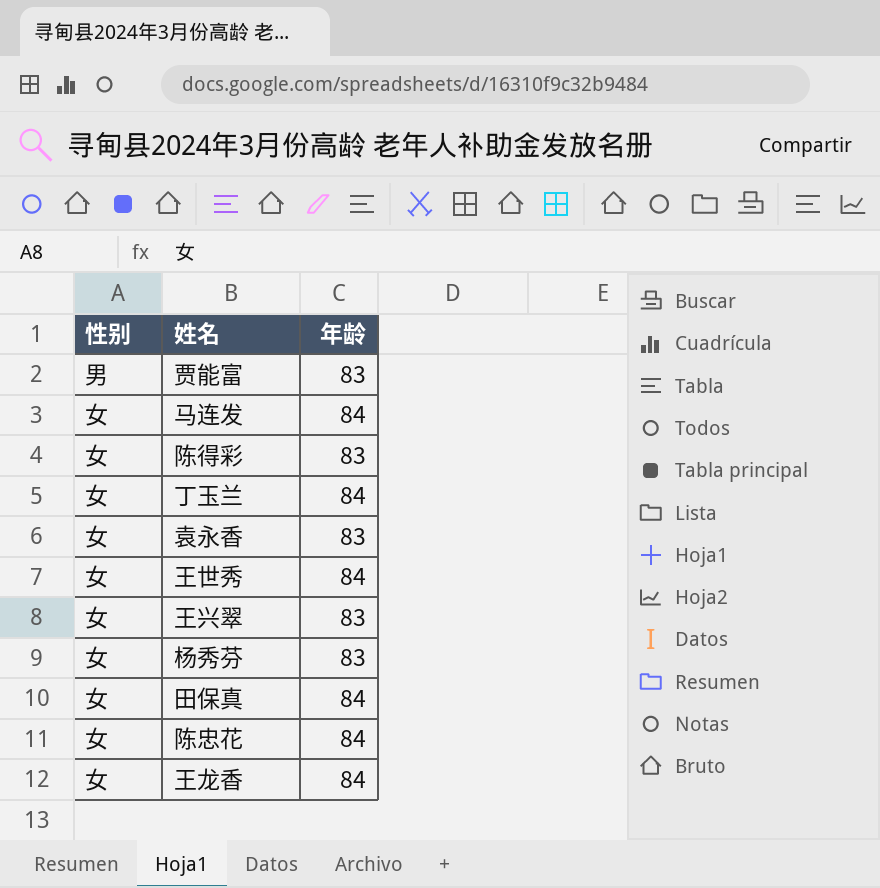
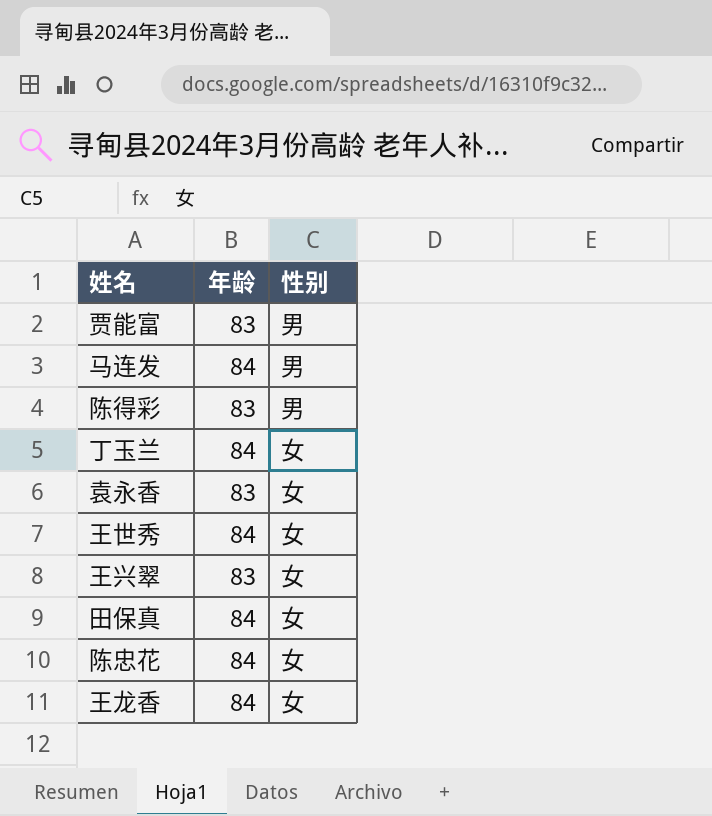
column 性别 | position: 1 -> 3
row 杨秀芬: 女 | 83 -> none
马连发 | 性别: 女 -> 男
陈得彩 | 性别: 女 -> 男

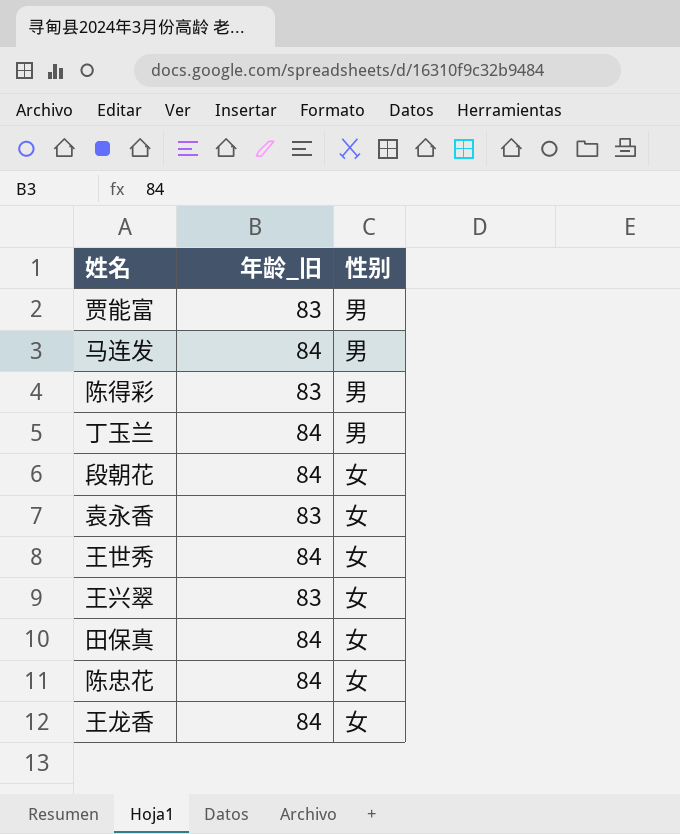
column name: 年龄 -> 年龄_旧
丁玉兰 | 性别: 女 -> 男
row 段朝花: none -> 84 | 女

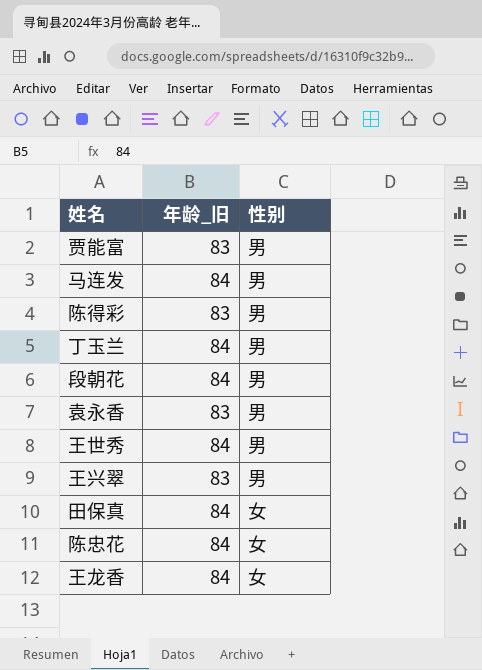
段朝花 | 性别: 女 -> 男
袁永香 | 性别: 女 -> 男
王世秀 | 性别: 女 -> 男
王兴翠 | 性别: 女 -> 男

